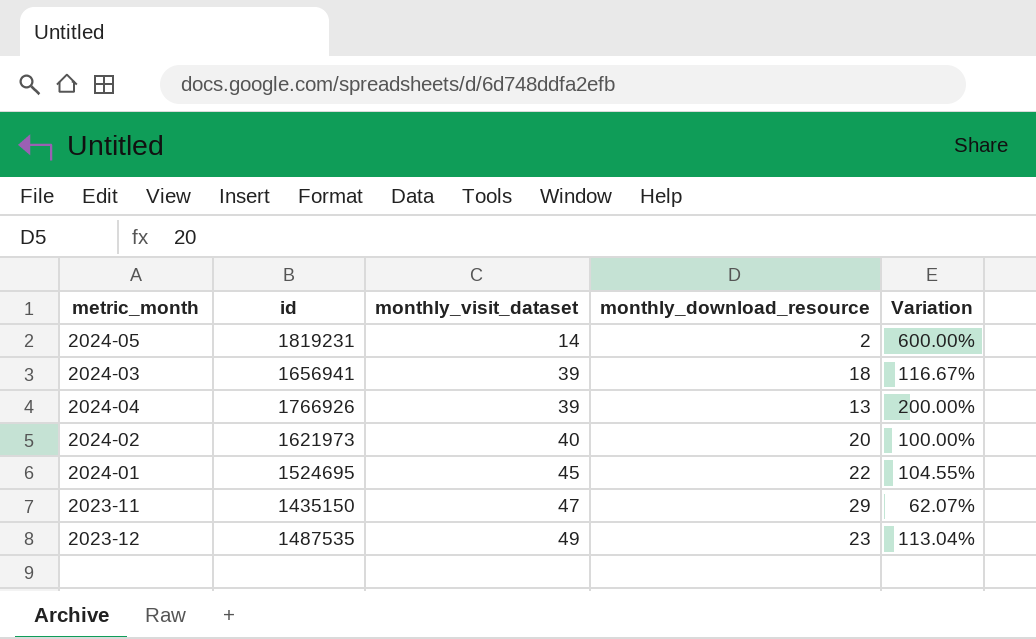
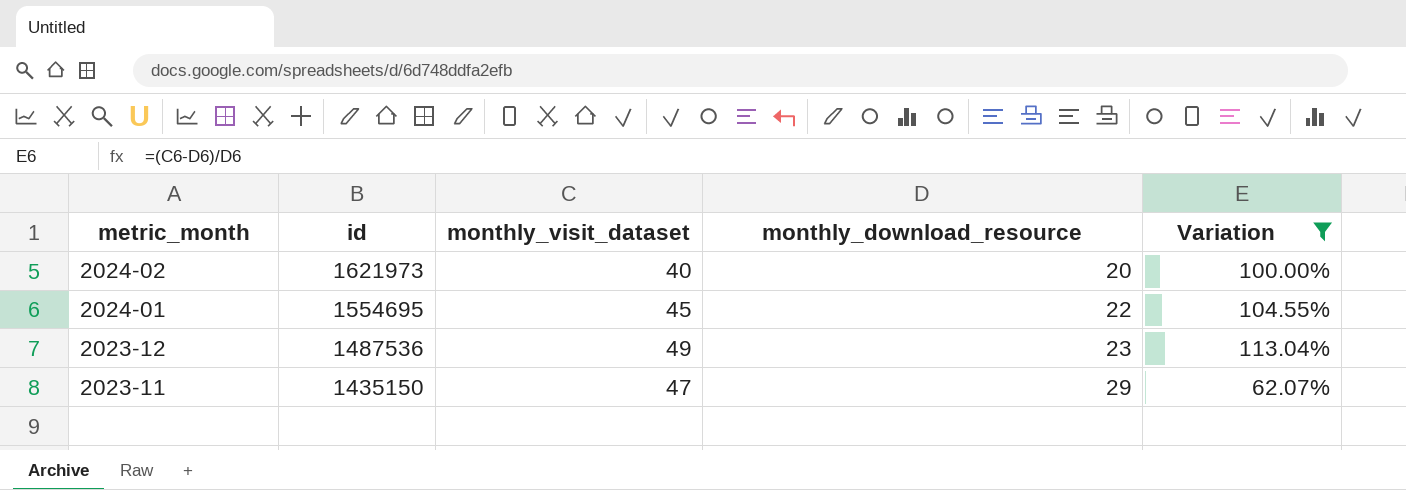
filter: none -> Variation <= 113.04%
row order: monthly_visit_dataset ascending -> metric_month descending
2024-01 | id: 1524695 -> 1554695
2023-12 | id: 1487535 -> 1487536

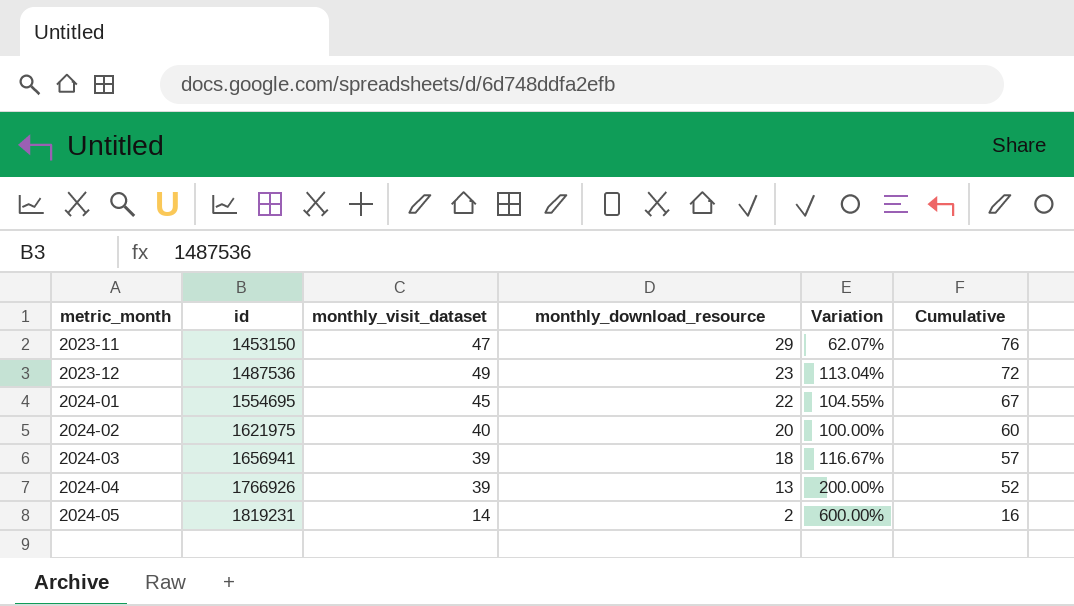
filter: Variation <= 113.04% -> none
row order: metric_month descending -> metric_month ascending
column Cumulative | formula: none -> [monthly_visit_dataset] + [monthly_download_resource]
2023-11 | id: 1435150 -> 1453150
2024-02 | id: 1621973 -> 1621975

